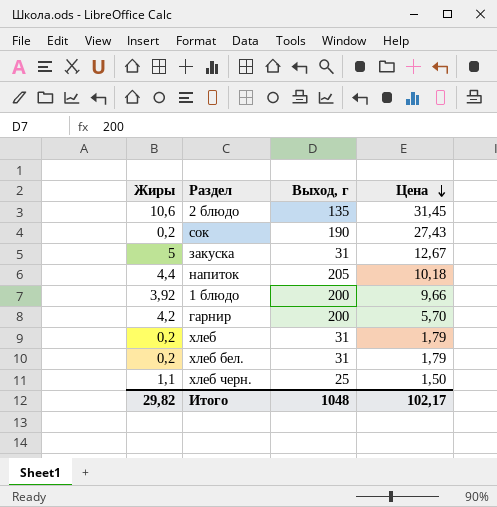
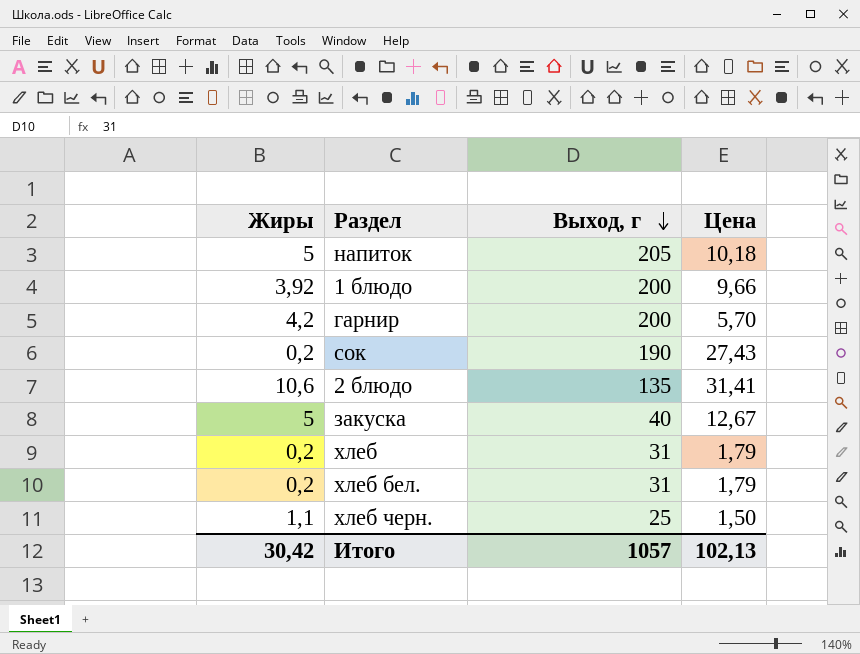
row order: Цена descending -> Выход, г descending
напиток | Жиры: 4,4 -> 5
2 блюдо | Цена: 31,45 -> 31,41
закуска | Выход, г: 31 -> 40
Итого | Жиры: 29,82 -> 30,42
Итого | Выход, г: 1048 -> 1057
Итого | Цена: 102,17 -> 102,13

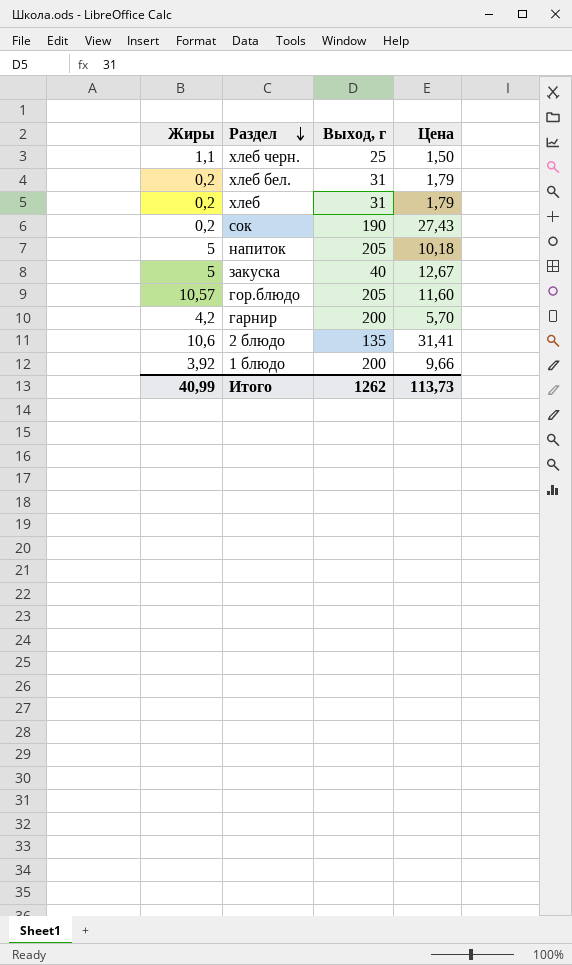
row order: Выход, г descending -> Раздел descending
row гор.блюдо: none -> 10,57 | 205 | 11,60
Итого | Жиры: 30,42 -> 40,99
Итого | Выход, г: 1057 -> 1262
Итого | Цена: 102,13 -> 113,73

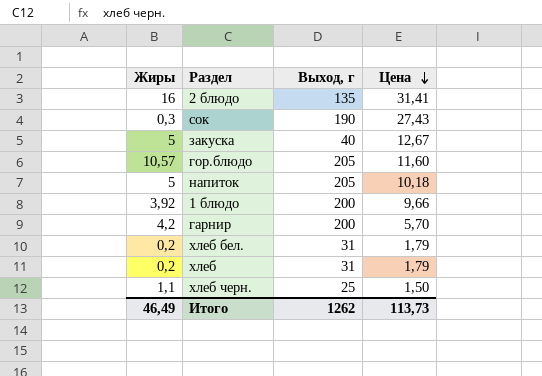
row order: Раздел descending -> Цена descending
2 блюдо | Жиры: 10,6 -> 16
сок | Жиры: 0,2 -> 0,3
Итого | Жиры: 40,99 -> 46,49

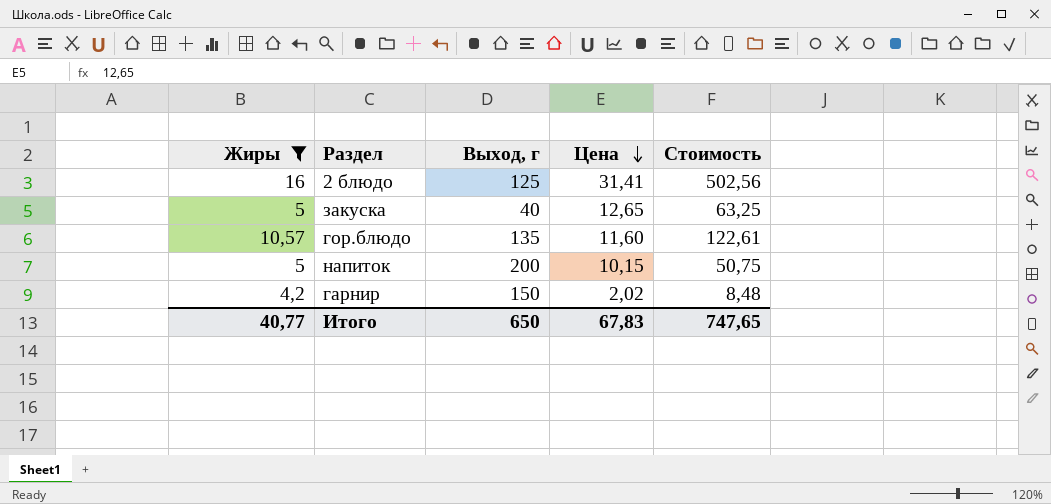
filter: none -> Жиры >= 4,2
column Стоимость | formula: none -> [Жиры] * [Цена]
2 блюдо | Выход, г: 135 -> 125
закуска | Цена: 12,67 -> 12,65
гор.блюдо | Выход, г: 205 -> 135
напиток | Выход, г: 205 -> 200
напиток | Цена: 10,18 -> 10,15
гарнир | Выход, г: 200 -> 150
гарнир | Цена: 5,70 -> 2,02
Итого | Жиры: 46,49 -> 40,77
Итого | Выход, г: 1262 -> 650
Итого | Цена: 113,73 -> 67,83

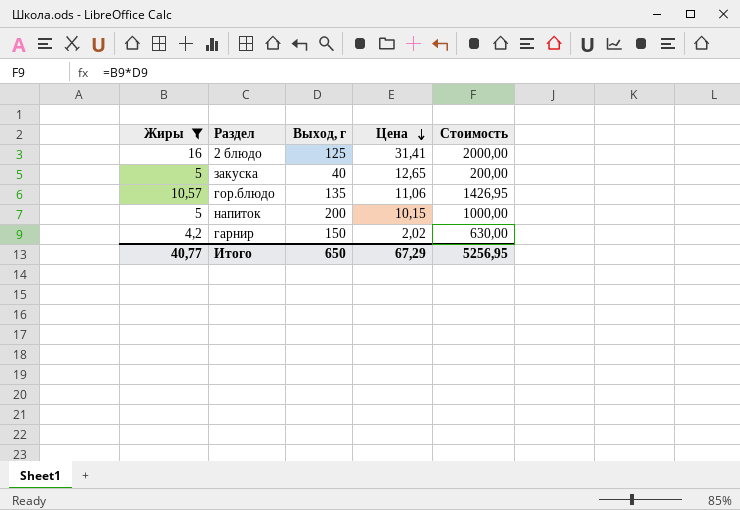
column Стоимость | formula: [Жиры] * [Цена] -> [Жиры] * [Выход, г]
гор.блюдо | Цена: 11,60 -> 11,06
Итого | Цена: 67,83 -> 67,29
Итого | Стоимость: 747,65 -> 5256,95

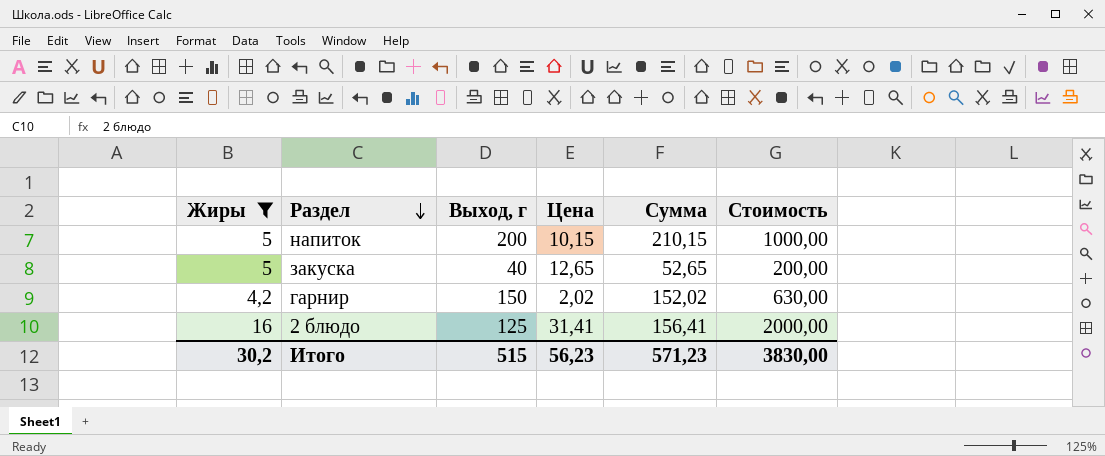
row order: Цена descending -> Раздел descending
column Сумма | formula: none -> [Выход, г] + [Цена]
row гор.блюдо: 10,57 | 135 | 11,06 | 1426,95 -> none
Итого | Жиры: 40,77 -> 30,2
Итого | Выход, г: 650 -> 515
Итого | Цена: 67,29 -> 56,23
Итого | Стоимость: 5256,95 -> 3830,00

